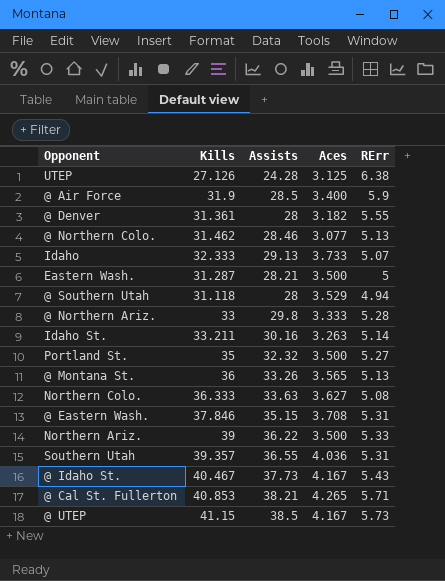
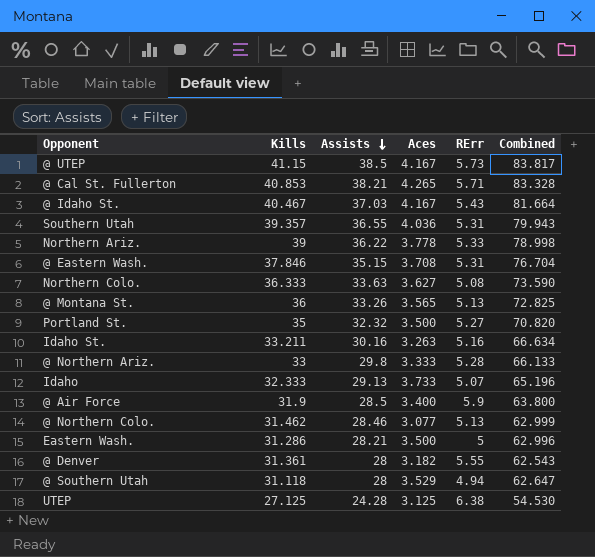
row order: none -> Assists descending
column Combined | formula: none -> [Kills] + [Assists] + [Aces]
@ Idaho St. | Assists: 37.73 -> 37.03
Northern Ariz. | Aces: 3.500 -> 3.778
Idaho St. | RErr: 5.14 -> 5.16
Eastern Wash. | Kills: 31.287 -> 31.286
UTEP | Kills: 27.126 -> 27.125

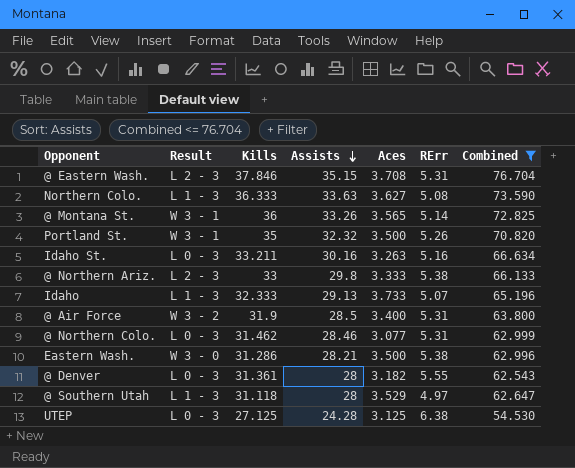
filter: none -> Combined <= 76.704
column Result | position: none -> 2
@ Montana St. | RErr: 5.13 -> 5.14
Portland St. | RErr: 5.27 -> 5.26
@ Northern Ariz. | RErr: 5.28 -> 5.38
@ Air Force | RErr: 5.9 -> 5.31
@ Northern Colo. | RErr: 5.13 -> 5.31
Eastern Wash. | RErr: 5 -> 5.38
@ Southern Utah | RErr: 4.94 -> 4.97

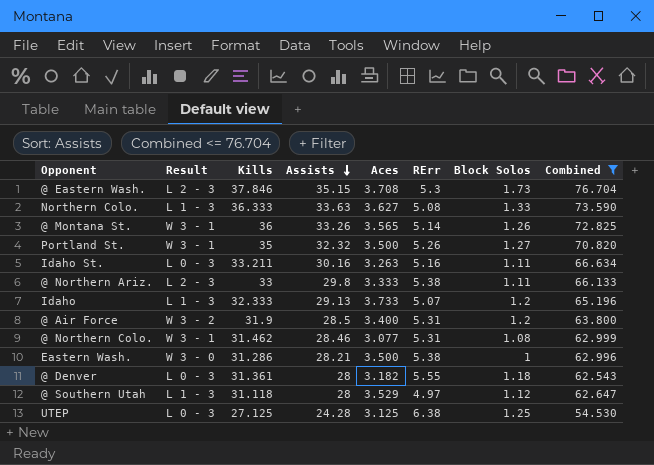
column Block Solos | position: none -> 7
@ Eastern Wash. | RErr: 5.31 -> 5.3
@ Northern Colo. | Result: L 0 - 3 -> W 3 - 1

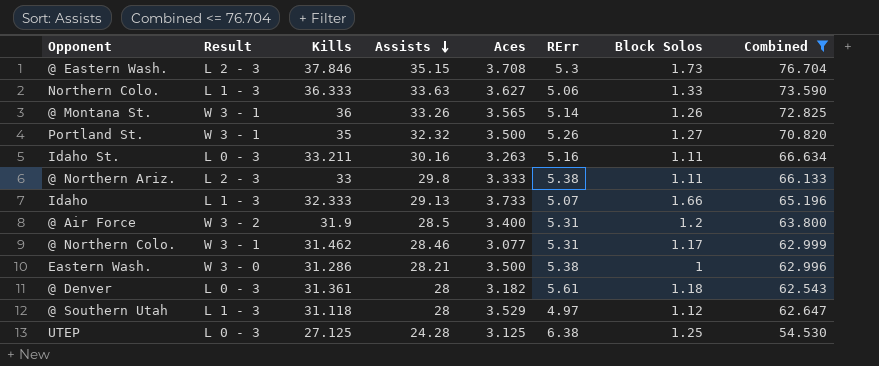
Northern Colo. | RErr: 5.08 -> 5.06
Idaho | Block Solos: 1.2 -> 1.66
@ Northern Colo. | Block Solos: 1.08 -> 1.17
@ Denver | RErr: 5.55 -> 5.61

